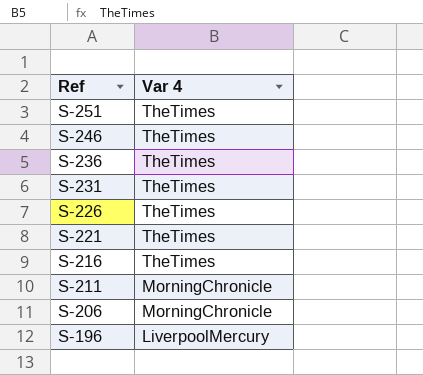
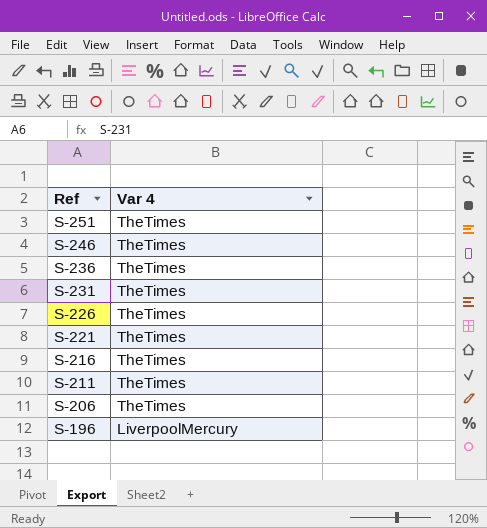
S-211 | Var 4: MorningChronicle -> TheTimes
S-206 | Var 4: MorningChronicle -> TheTimes

